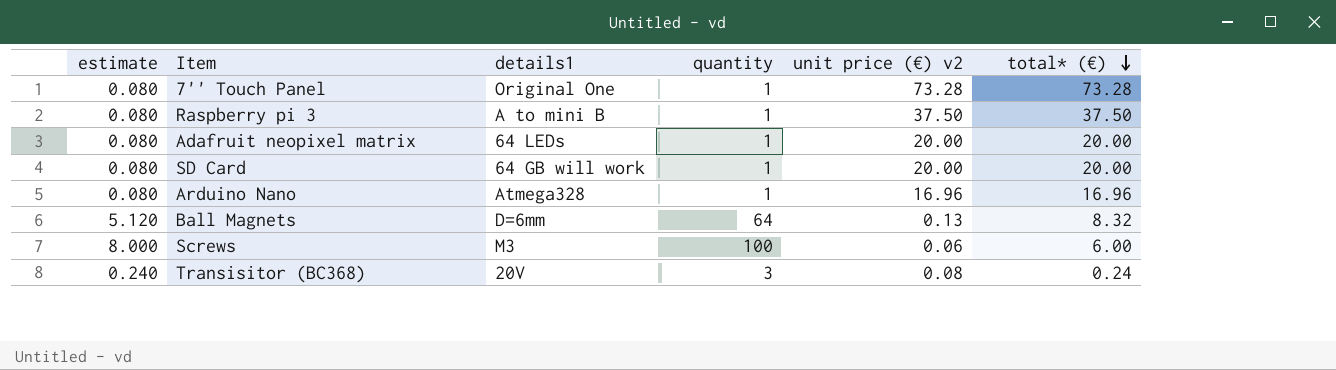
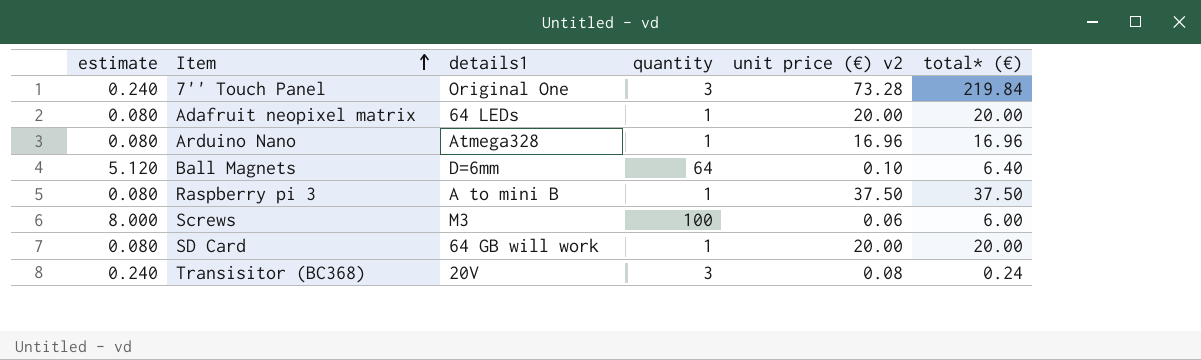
row order: total* (€) descending -> Item ascending
7'' Touch Panel | estimate: 0.080 -> 0.240
7'' Touch Panel | quantity: 1 -> 3
7'' Touch Panel | total* (€): 73.28 -> 219.84
Ball Magnets | unit price (€) v2: 0.13 -> 0.10
Ball Magnets | total* (€): 8.32 -> 6.40

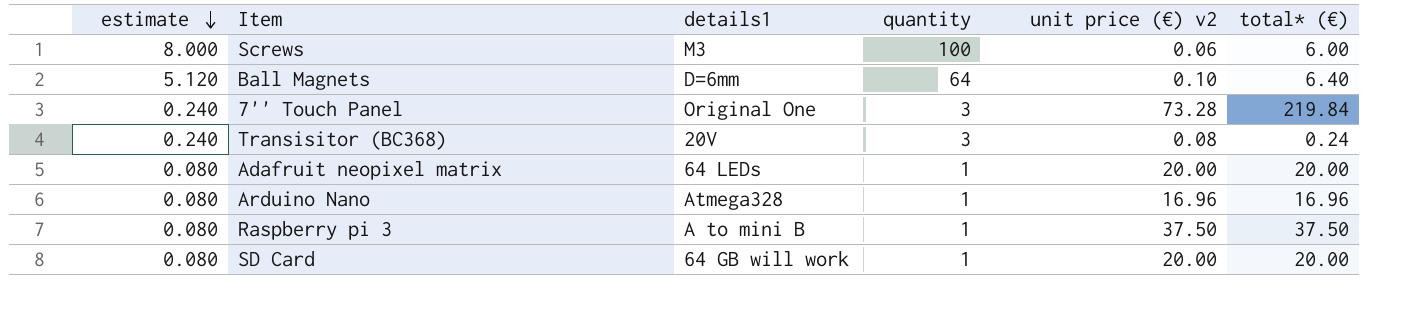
row order: Item ascending -> estimate descending

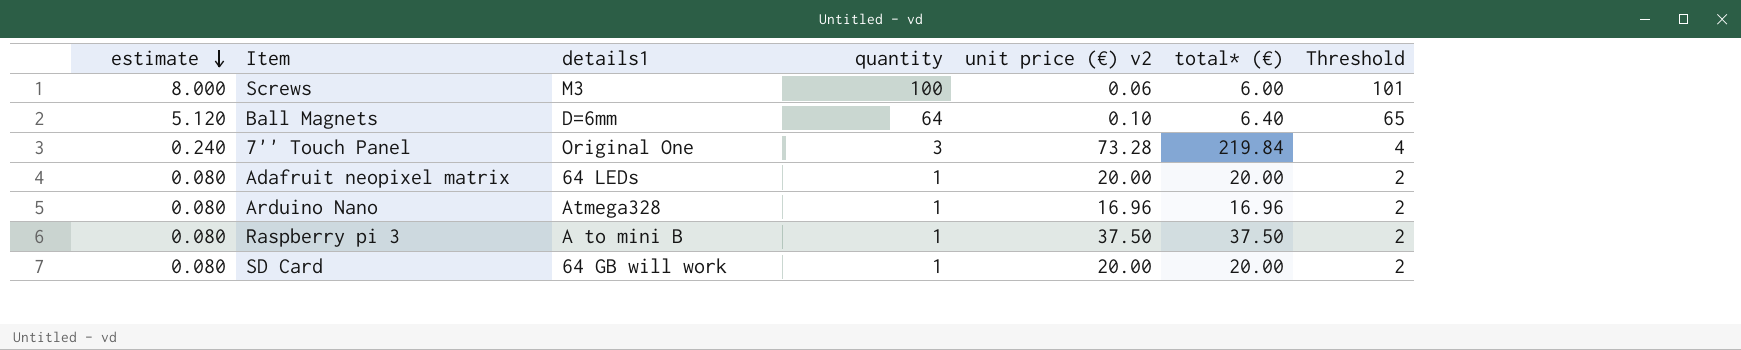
column Threshold | formula: none -> [quantity] + 1
row Transisitor (BC368): 0.240 | 20V | 3 | 0.08 | 0.24 -> none

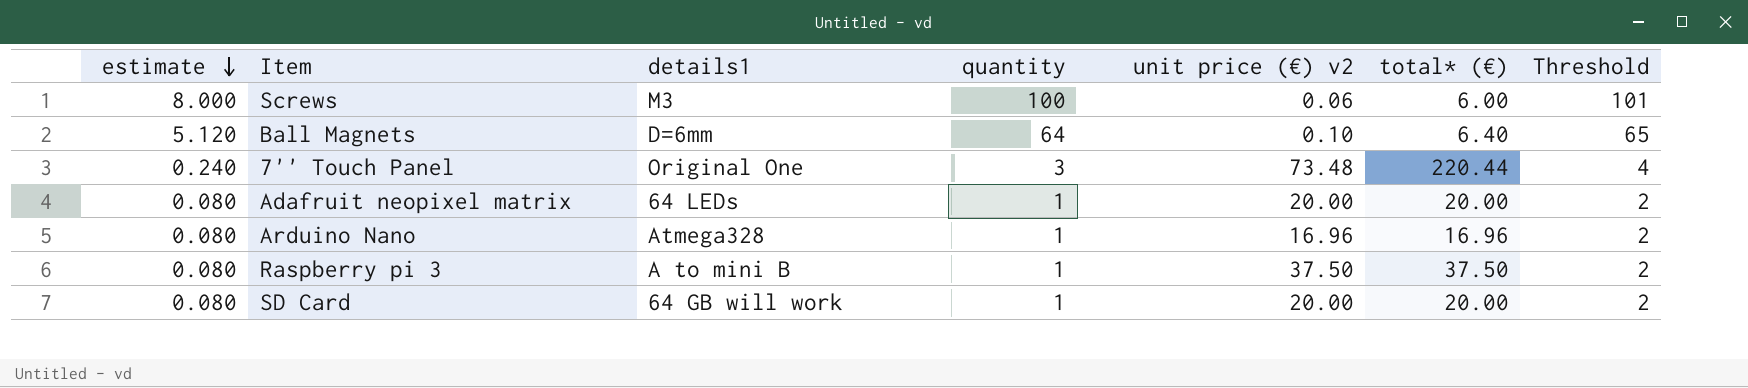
7'' Touch Panel | unit price (€) v2: 73.28 -> 73.48
7'' Touch Panel | total* (€): 219.84 -> 220.44

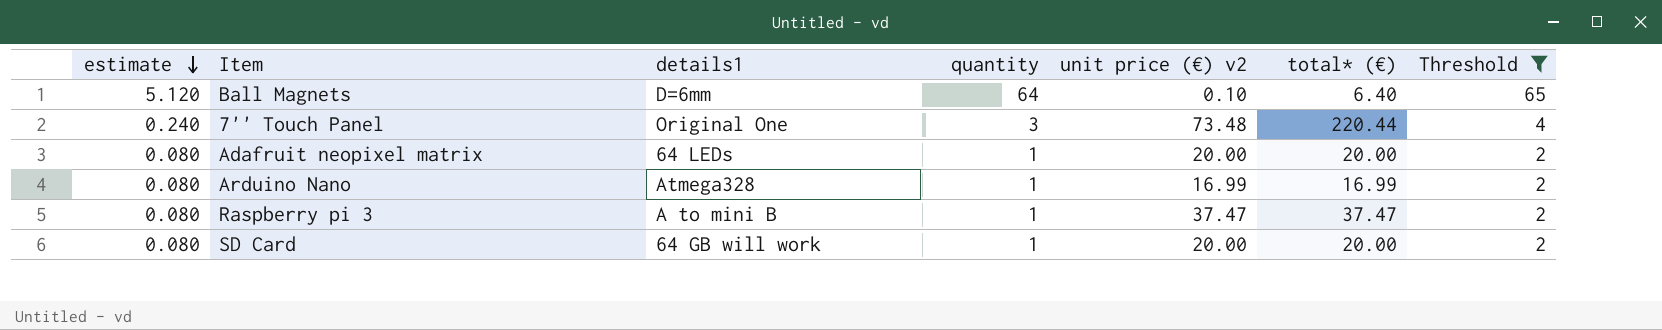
filter: none -> Threshold != 101
Arduino Nano | unit price (€) v2: 16.96 -> 16.99
Arduino Nano | total* (€): 16.96 -> 16.99
Raspberry pi 3 | unit price (€) v2: 37.50 -> 37.47
Raspberry pi 3 | total* (€): 37.50 -> 37.47

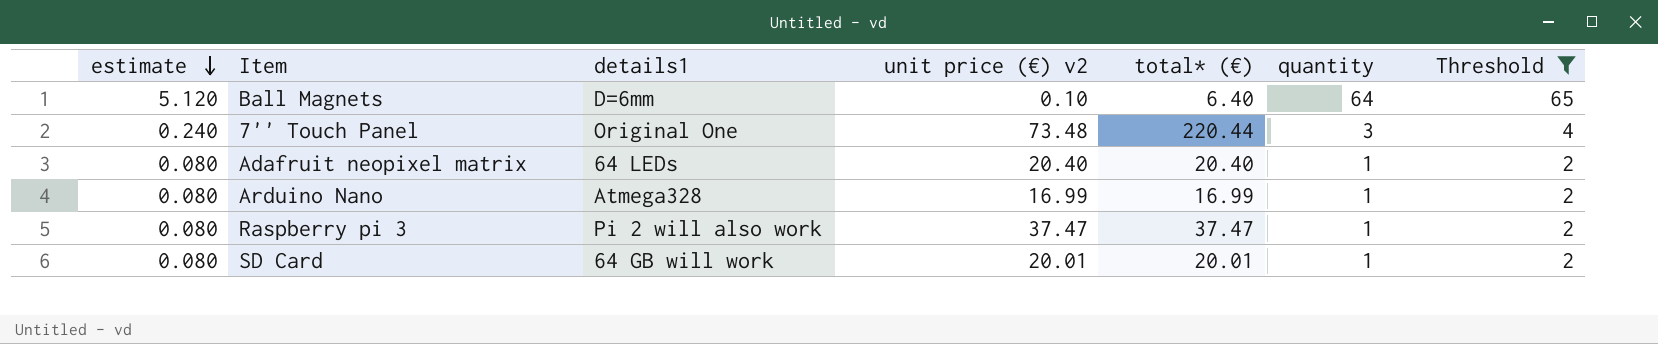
column quantity | position: 4 -> 6
Adafruit neopixel matrix | unit price (€) v2: 20.00 -> 20.40
Adafruit neopixel matrix | total* (€): 20.00 -> 20.40
Raspberry pi 3 | details1: A to mini B -> Pi 2 will also work
SD Card | unit price (€) v2: 20.00 -> 20.01
SD Card | total* (€): 20.00 -> 20.01

